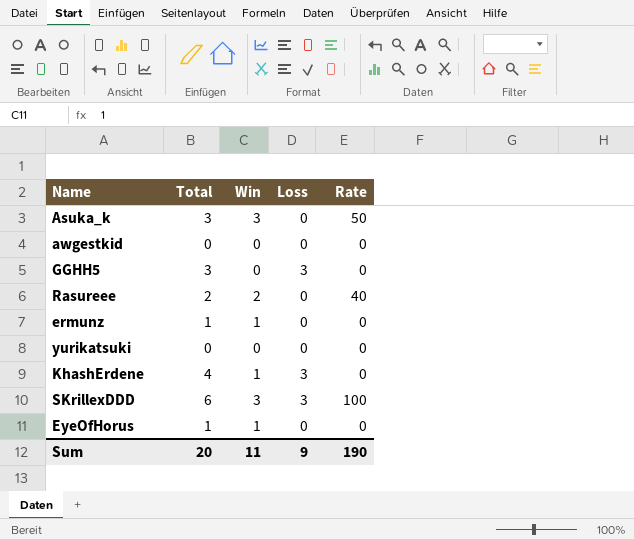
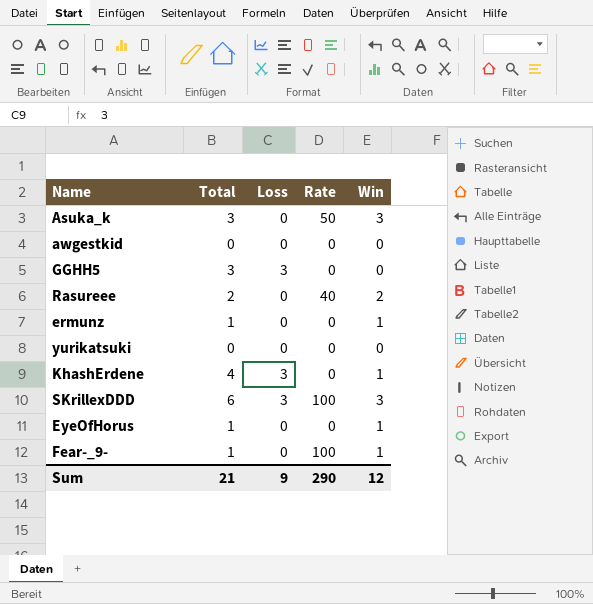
column Win | position: 3 -> 5
row Fear-_9-: none -> 1 | 0 | 100 | 1
Sum | Total: 20 -> 21
Sum | Rate: 190 -> 290
Sum | Win: 11 -> 12

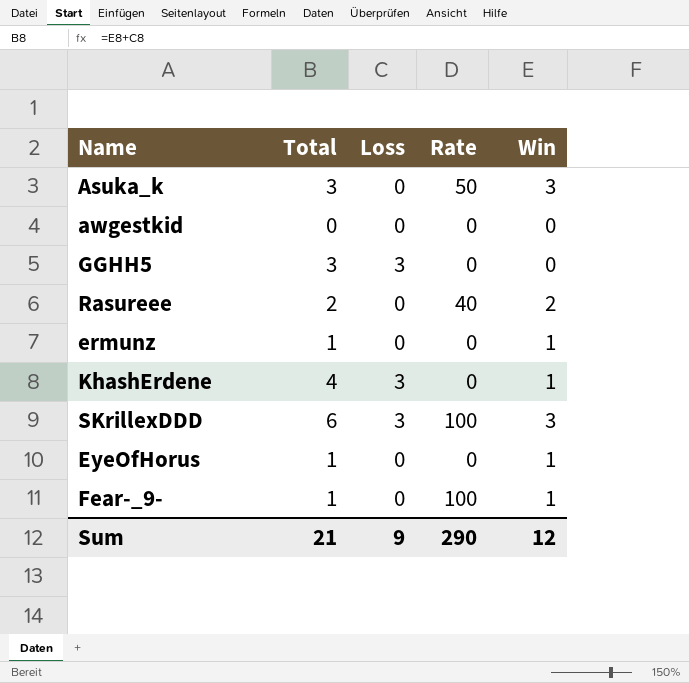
row yurikatsuki: 0 | 0 | 0 | 0 -> none

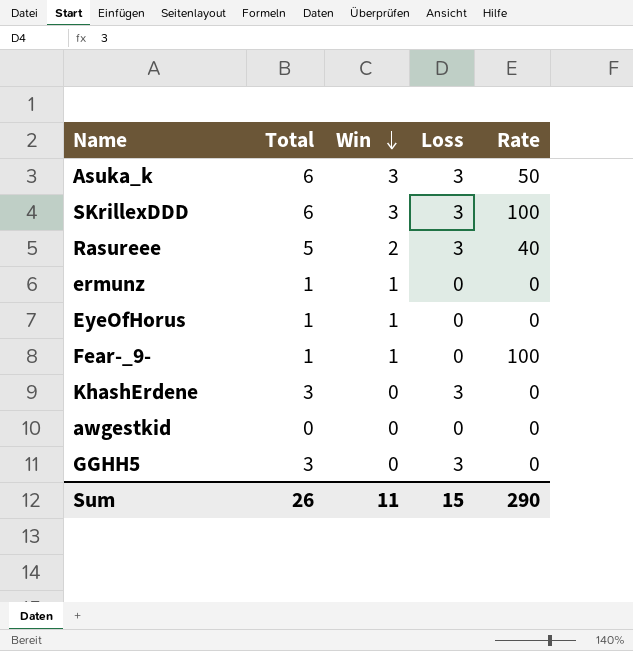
row order: none -> Win descending
column Win | position: 5 -> 3
Asuka_k | Total: 3 -> 6
Asuka_k | Loss: 0 -> 3
Rasureee | Total: 2 -> 5
Rasureee | Loss: 0 -> 3
KhashErdene | Total: 4 -> 3
KhashErdene | Win: 1 -> 0
Sum | Total: 21 -> 26
Sum | Win: 12 -> 11
Sum | Loss: 9 -> 15

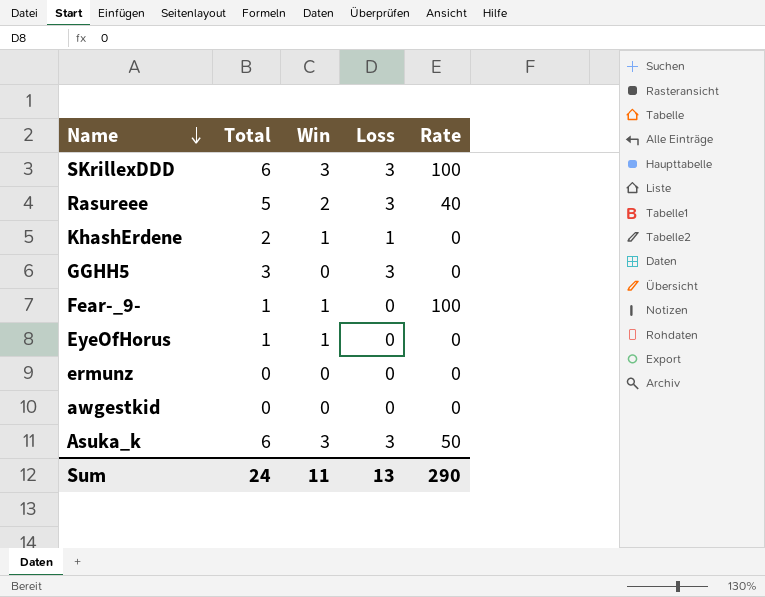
row order: Win descending -> Name descending
KhashErdene | Total: 3 -> 2
KhashErdene | Win: 0 -> 1
KhashErdene | Loss: 3 -> 1
ermunz | Total: 1 -> 0
ermunz | Win: 1 -> 0
Sum | Total: 26 -> 24
Sum | Loss: 15 -> 13

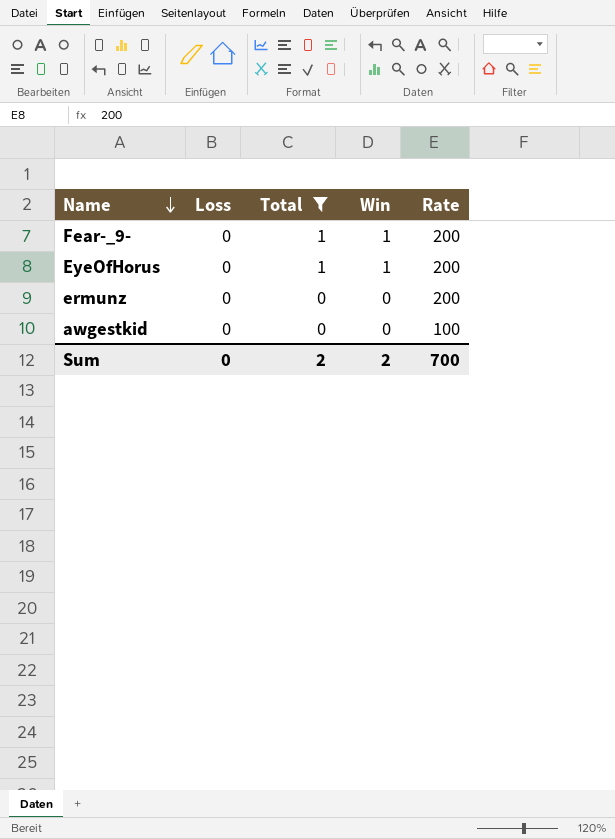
filter: none -> Total <= 1
column Loss | position: 4 -> 2
Fear-_9- | Rate: 100 -> 200
EyeOfHorus | Rate: 0 -> 200
ermunz | Rate: 0 -> 200
awgestkid | Rate: 0 -> 100
Sum | Loss: 13 -> 0
Sum | Total: 24 -> 2
Sum | Win: 11 -> 2
Sum | Rate: 290 -> 700

